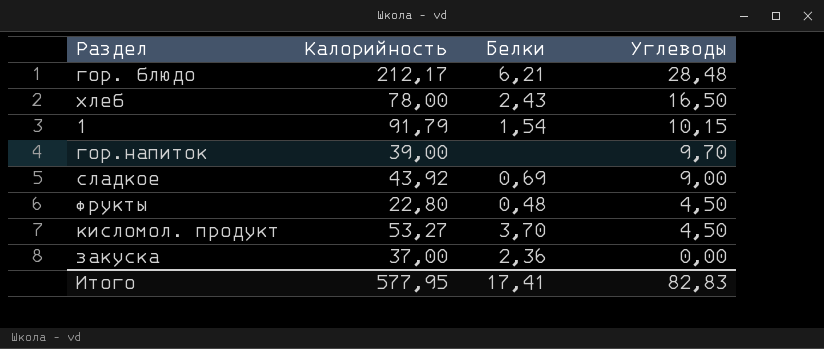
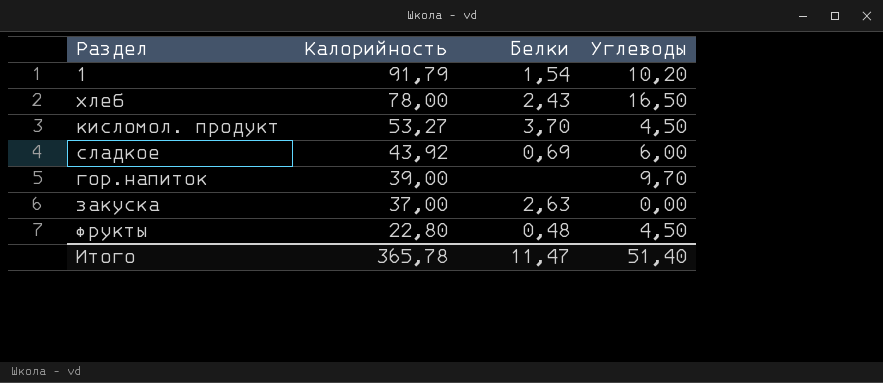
row order: Углеводы descending -> Калорийность descending
row гор. блюдо: 212,17 | 6,21 | 28,48 -> none
1 | Углеводы: 10,15 -> 10,20
сладкое | Углеводы: 9,00 -> 6,00
закуска | Белки: 2,36 -> 2,63
Итого | Калорийность: 577,95 -> 365,78
Итого | Белки: 17,41 -> 11,47
Итого | Углеводы: 82,83 -> 51,40

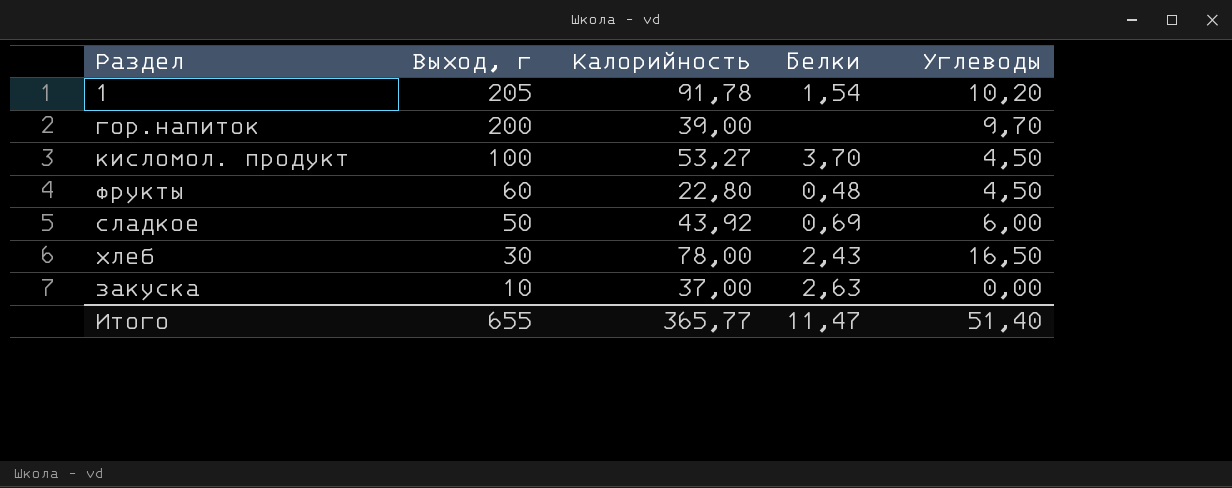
row order: Калорийность descending -> Выход, г descending
column Выход, г | position: none -> 2
1 | Калорийность: 91,79 -> 91,78
Итого | Калорийность: 365,78 -> 365,77

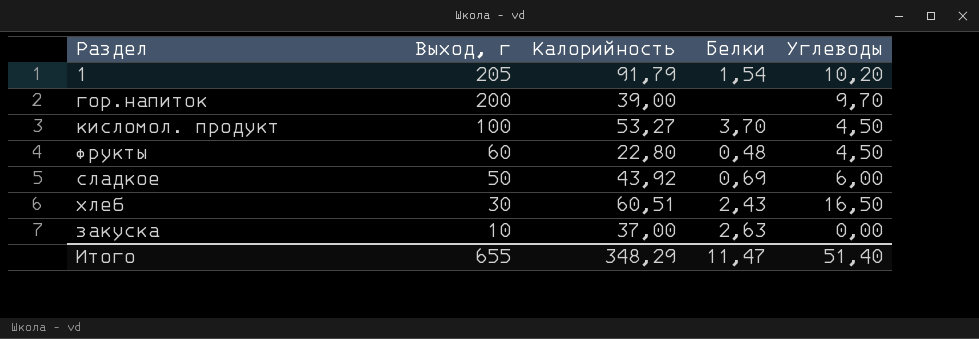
1 | Калорийность: 91,78 -> 91,79
хлеб | Калорийность: 78,00 -> 60,51
Итого | Калорийность: 365,77 -> 348,29

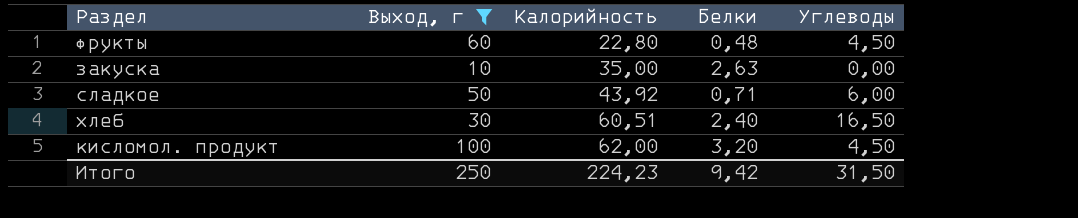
filter: none -> Выход, г <= 100
row order: Выход, г descending -> Калорийность ascending
закуска | Калорийность: 37,00 -> 35,00
сладкое | Белки: 0,69 -> 0,71
хлеб | Белки: 2,43 -> 2,40
кисломол. продукт | Калорийность: 53,27 -> 62,00
кисломол. продукт | Белки: 3,70 -> 3,20
Итого | Выход, г: 655 -> 250
Итого | Калорийность: 348,29 -> 224,23
Итого | Белки: 11,47 -> 9,42
Итого | Углеводы: 51,40 -> 31,50

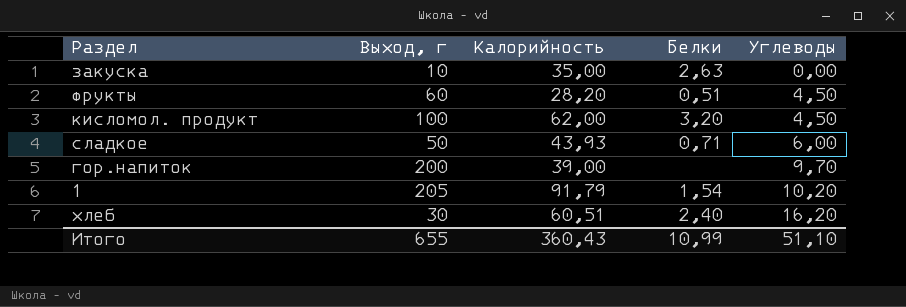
filter: Выход, г <= 100 -> none
row order: Калорийность ascending -> Углеводы ascending
фрукты | Калорийность: 22,80 -> 28,20
фрукты | Белки: 0,48 -> 0,51
сладкое | Калорийность: 43,92 -> 43,93
хлеб | Углеводы: 16,50 -> 16,20
Итого | Выход, г: 250 -> 655
Итого | Калорийность: 224,23 -> 360,43
Итого | Белки: 9,42 -> 10,99
Итого | Углеводы: 31,50 -> 51,10

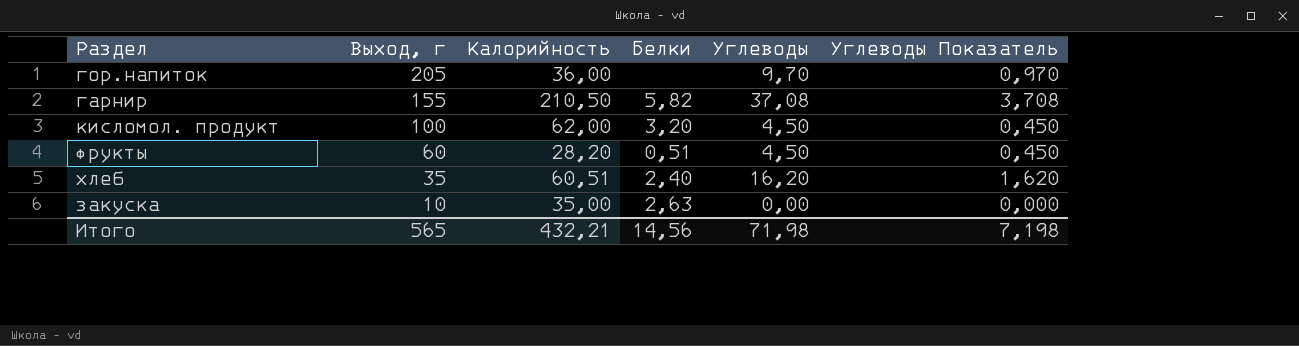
row order: Углеводы ascending -> Выход, г descending
column Углеводы Показатель | formula: none -> [Углеводы] * 0,1
row сладкое: 50 | 43,93 | 0,71 | 6,00 -> none
row 1: 205 | 91,79 | 1,54 | 10,20 -> none
гор.напиток | Выход, г: 200 -> 205
гор.напиток | Калорийность: 39,00 -> 36,00
row гарнир: none -> 155 | 210,50 | 5,82 | 37,08 | 3,708
хлеб | Выход, г: 30 -> 35
Итого | Выход, г: 655 -> 565
Итого | Калорийность: 360,43 -> 432,21
Итого | Белки: 10,99 -> 14,56
Итого | Углеводы: 51,10 -> 71,98

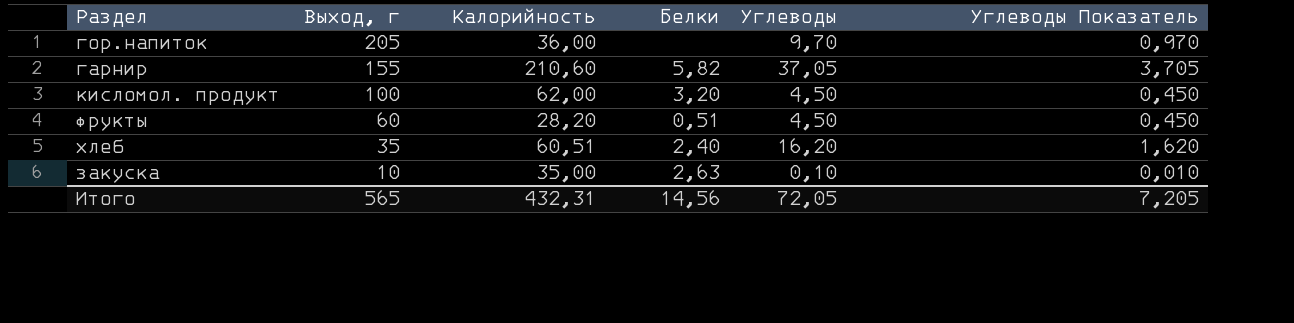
гарнир | Калорийность: 210,50 -> 210,60
гарнир | Углеводы: 37,08 -> 37,05
гарнир | Углеводы Показатель: 3,708 -> 3,705
закуска | Углеводы: 0,00 -> 0,10
закуска | Углеводы Показатель: 0,000 -> 0,010
Итого | Калорийность: 432,21 -> 432,31
Итого | Углеводы: 71,98 -> 72,05
Итого | Углеводы Показатель: 7,198 -> 7,205

